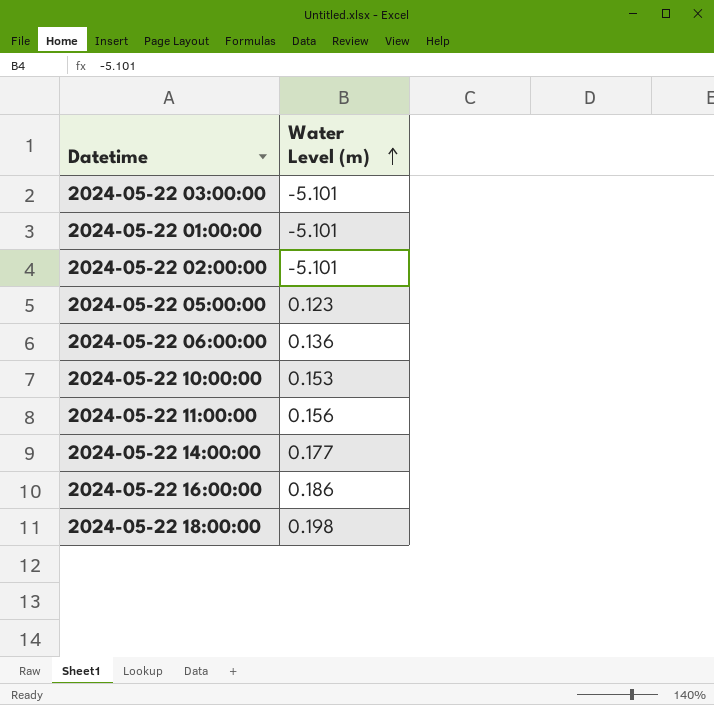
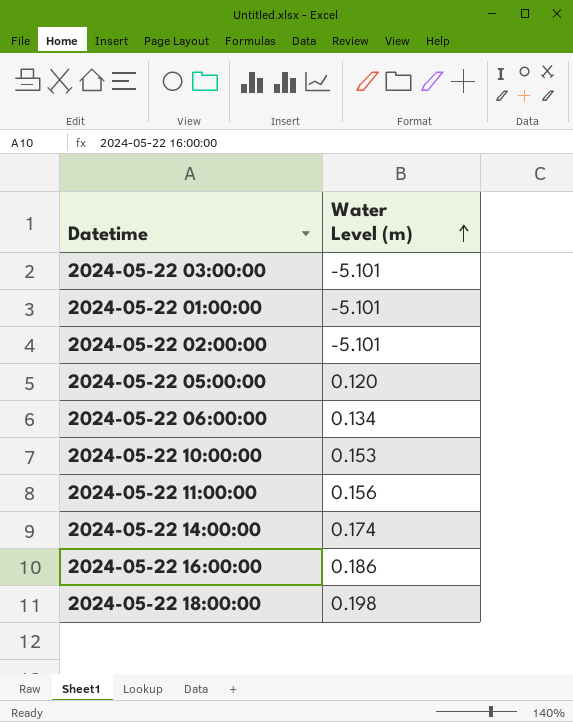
2024-05-22 05:00:00 | Water Level (m): 0.123 -> 0.120
2024-05-22 06:00:00 | Water Level (m): 0.136 -> 0.134
2024-05-22 14:00:00 | Water Level (m): 0.177 -> 0.174

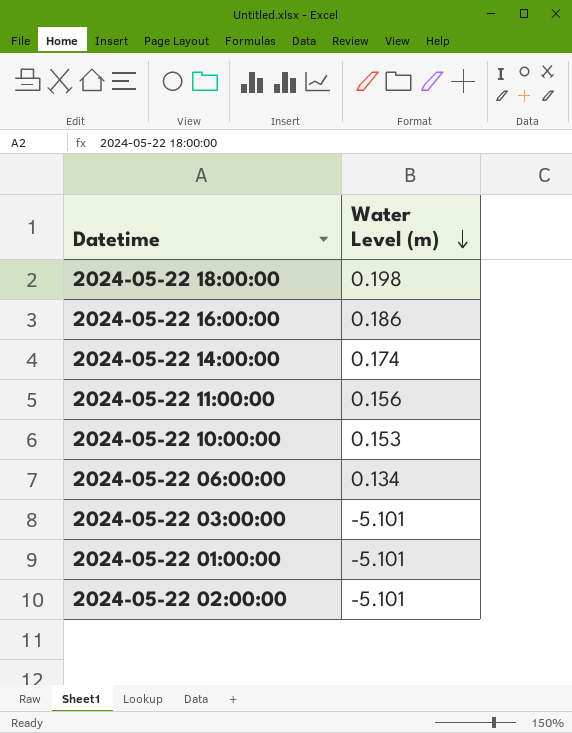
row order: Water Level (m) ascending -> Water Level (m) descending
row 2024-05-22 05:00:00: 0.120 -> none

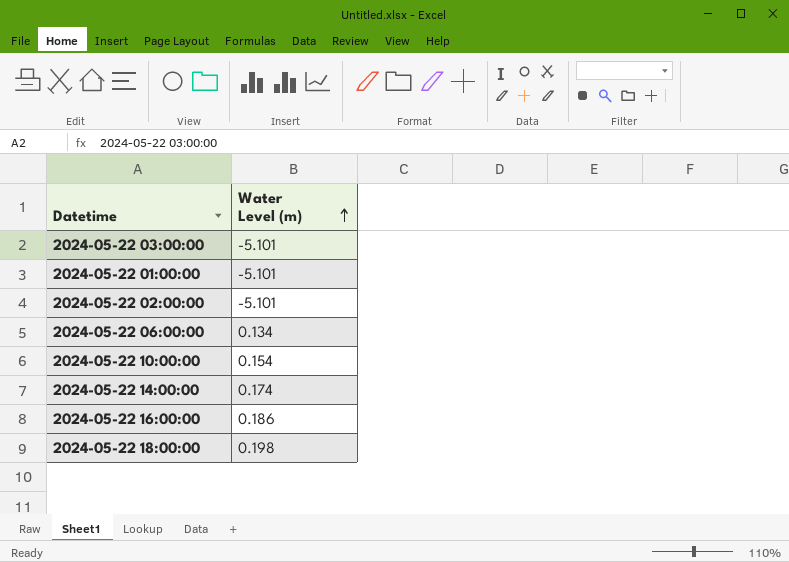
row order: Water Level (m) descending -> Water Level (m) ascending
row 2024-05-22 11:00:00: 0.156 -> none
2024-05-22 10:00:00 | Water Level (m): 0.153 -> 0.154

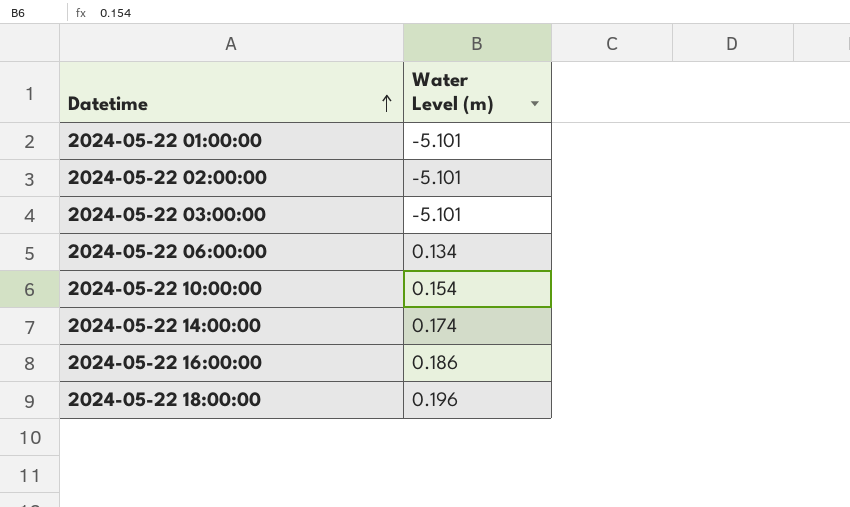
row order: Water Level (m) ascending -> Datetime ascending
2024-05-22 18:00:00 | Water Level (m): 0.198 -> 0.196

